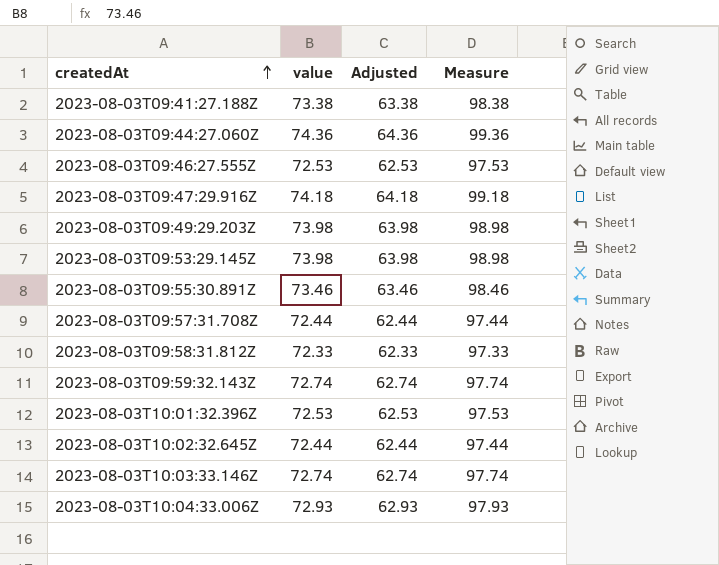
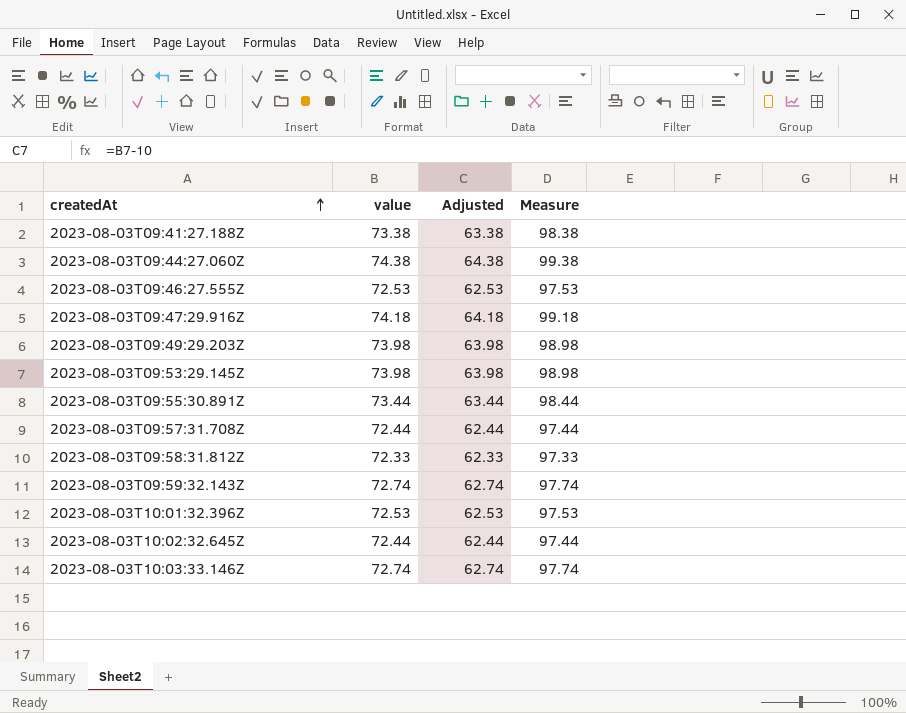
row 2023-08-03T10:04:33.006Z: 72.93 | 62.93 | 97.93 -> none
2023-08-03T09:44:27.060Z | value: 74.36 -> 74.38
2023-08-03T09:44:27.060Z | Adjusted: 64.36 -> 64.38
2023-08-03T09:44:27.060Z | Measure: 99.36 -> 99.38
2023-08-03T09:55:30.891Z | value: 73.46 -> 73.44
2023-08-03T09:55:30.891Z | Adjusted: 63.46 -> 63.44
2023-08-03T09:55:30.891Z | Measure: 98.46 -> 98.44

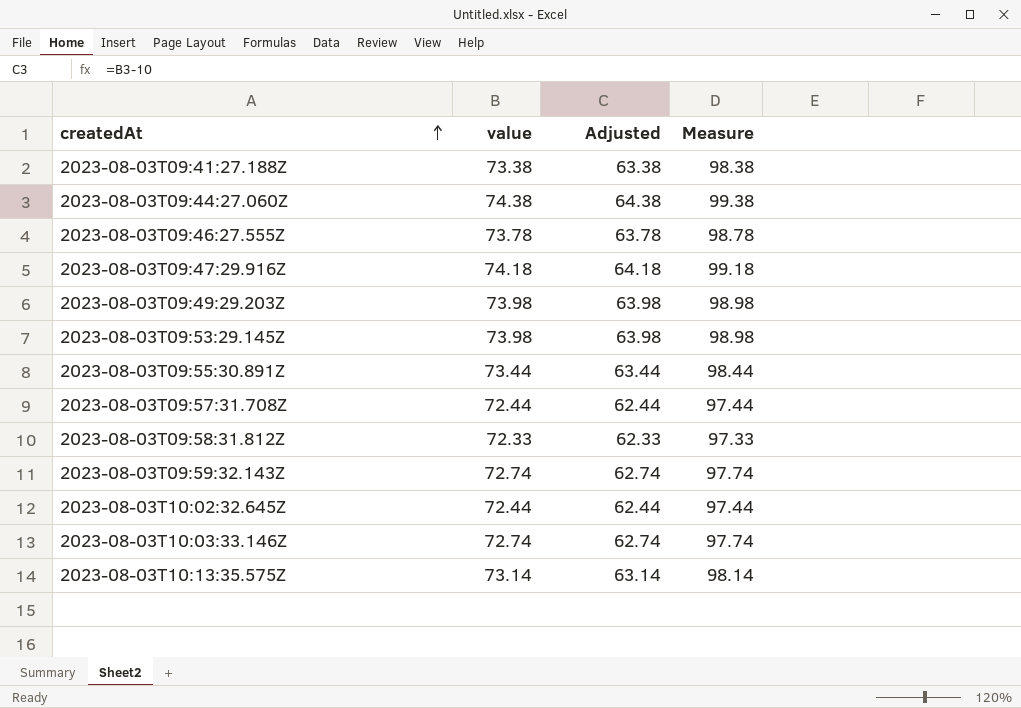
row 2023-08-03T10:01:32.396Z: 72.53 | 62.53 | 97.53 -> none
2023-08-03T09:46:27.555Z | value: 72.53 -> 73.78
2023-08-03T09:46:27.555Z | Adjusted: 62.53 -> 63.78
2023-08-03T09:46:27.555Z | Measure: 97.53 -> 98.78
row 2023-08-03T10:13:35.575Z: none -> 73.14 | 63.14 | 98.14

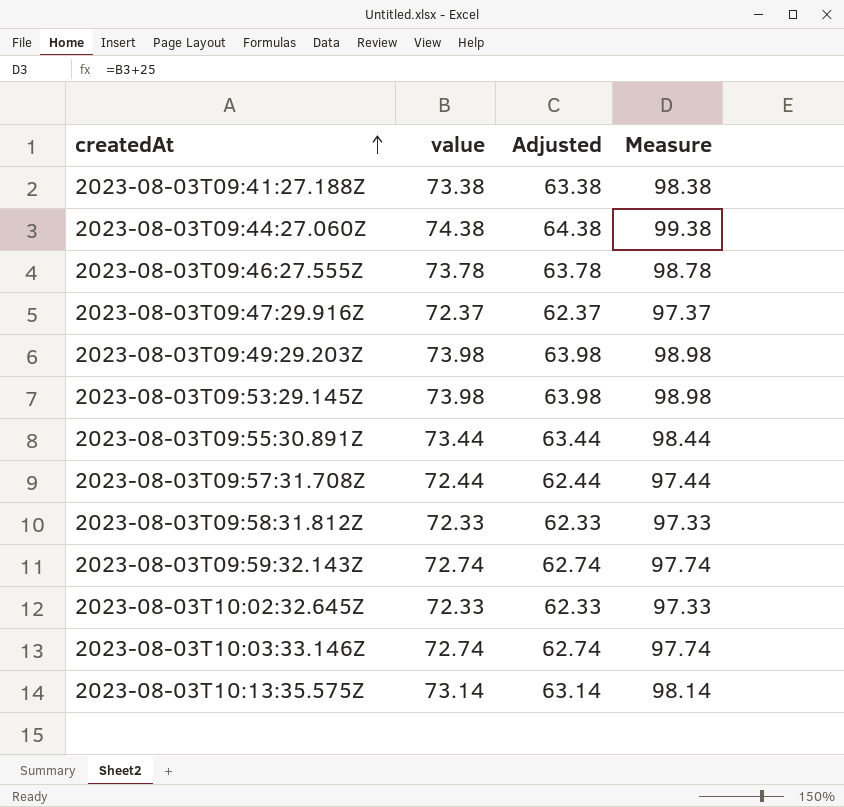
2023-08-03T09:47:29.916Z | value: 74.18 -> 72.37
2023-08-03T09:47:29.916Z | Adjusted: 64.18 -> 62.37
2023-08-03T09:47:29.916Z | Measure: 99.18 -> 97.37
2023-08-03T10:02:32.645Z | value: 72.44 -> 72.33
2023-08-03T10:02:32.645Z | Adjusted: 62.44 -> 62.33
2023-08-03T10:02:32.645Z | Measure: 97.44 -> 97.33

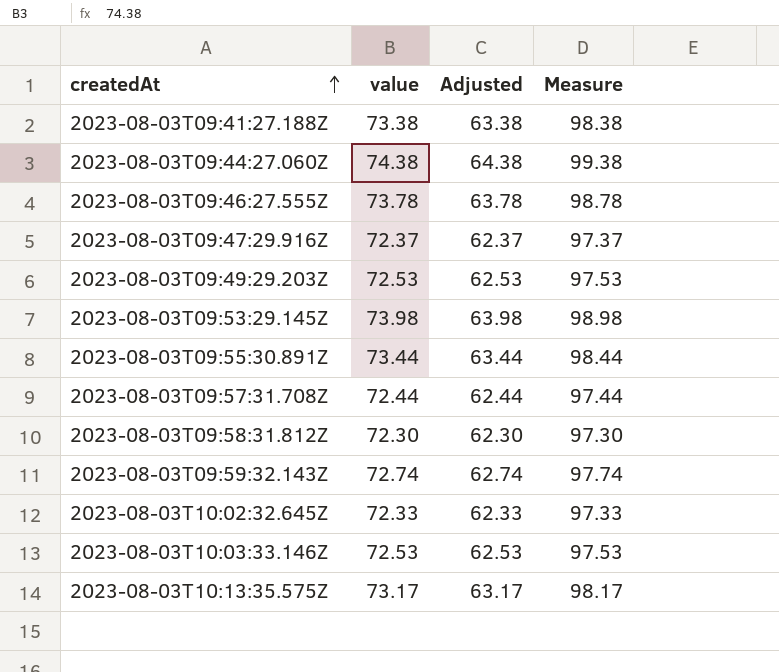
2023-08-03T09:49:29.203Z | value: 73.98 -> 72.53
2023-08-03T09:49:29.203Z | Adjusted: 63.98 -> 62.53
2023-08-03T09:49:29.203Z | Measure: 98.98 -> 97.53
2023-08-03T09:58:31.812Z | value: 72.33 -> 72.30
2023-08-03T09:58:31.812Z | Adjusted: 62.33 -> 62.30
2023-08-03T09:58:31.812Z | Measure: 97.33 -> 97.30
2023-08-03T10:03:33.146Z | value: 72.74 -> 72.53
2023-08-03T10:03:33.146Z | Adjusted: 62.74 -> 62.53
2023-08-03T10:03:33.146Z | Measure: 97.74 -> 97.53
2023-08-03T10:13:35.575Z | value: 73.14 -> 73.17
2023-08-03T10:13:35.575Z | Adjusted: 63.14 -> 63.17
2023-08-03T10:13:35.575Z | Measure: 98.14 -> 98.17

